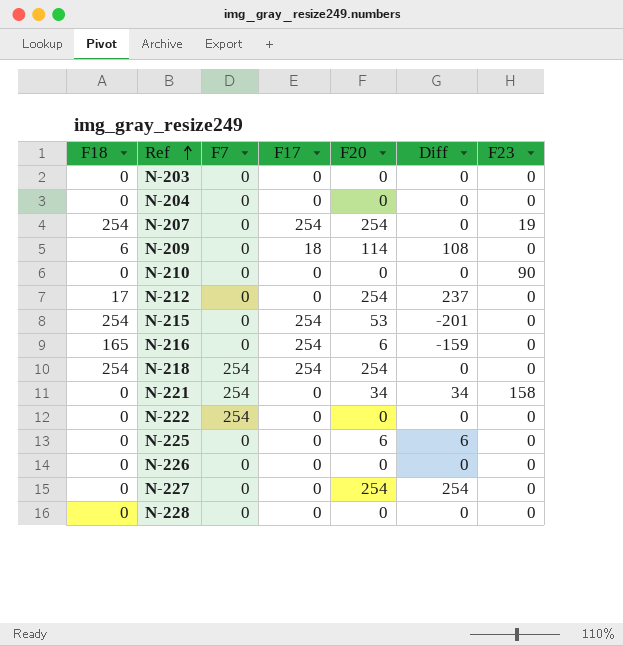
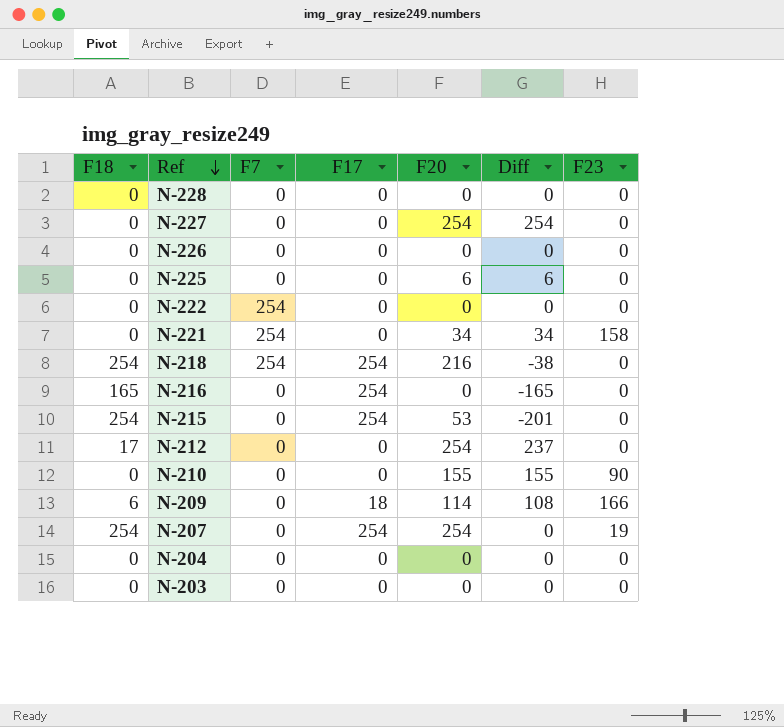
row order: Ref ascending -> Ref descending
N-218 | F20: 254 -> 216
N-218 | Diff: 0 -> -38
N-216 | F20: 6 -> 0
N-216 | Diff: -159 -> -165
N-210 | F20: 0 -> 155
N-210 | Diff: 0 -> 155
N-209 | F23: 0 -> 166

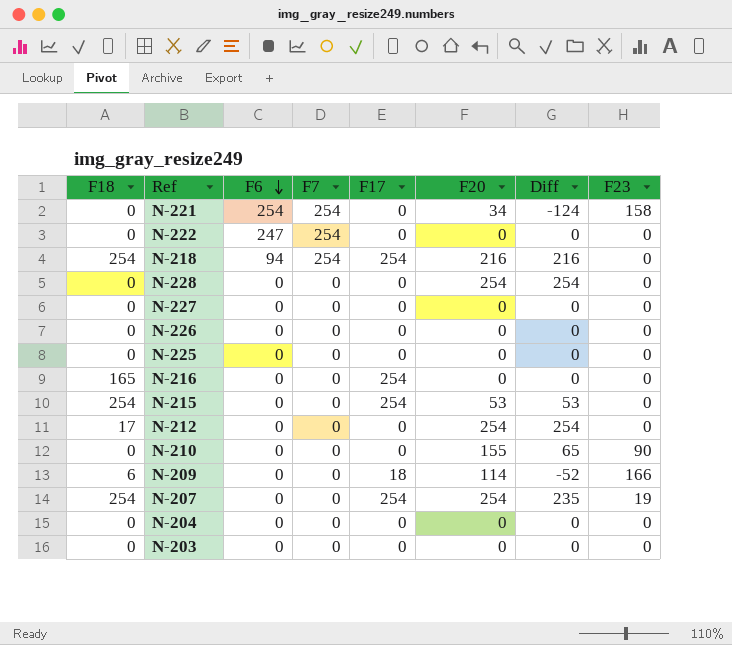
row order: Ref descending -> F6 descending
column F6 | position: none -> 3
column Diff | formula: [F20] - [F18] -> [F20] - [F23]
N-228 | F20: 0 -> 254
N-227 | F20: 254 -> 0
N-225 | F20: 6 -> 0

